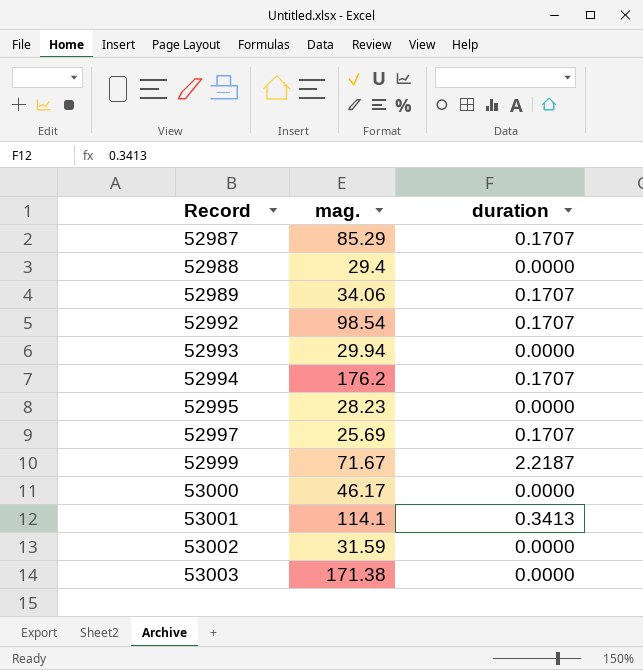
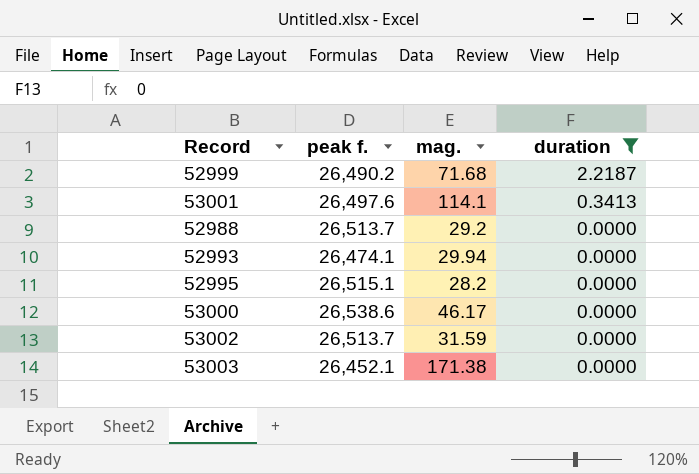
filter: none -> duration != 0.1707
row order: Record ascending -> duration descending
column peak f. | position: none -> 2
52999 | mag.: 71.67 -> 71.68
52988 | mag.: 29.4 -> 29.2
52995 | mag.: 28.23 -> 28.2

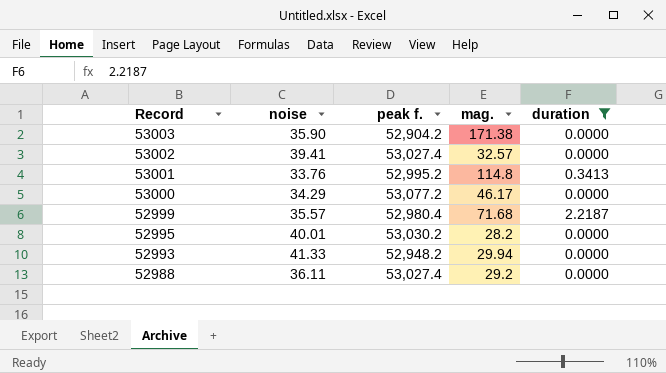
row order: duration descending -> Record descending
column noise | position: none -> 2
53003 | peak f.: 26,452.1 -> 52,904.2
53002 | peak f.: 26,513.7 -> 53,027.4
53002 | mag.: 31.59 -> 32.57
53001 | peak f.: 26,497.6 -> 52,995.2
53001 | mag.: 114.1 -> 114.8
53000 | peak f.: 26,538.6 -> 53,077.2
52999 | peak f.: 26,490.2 -> 52,980.4
52995 | peak f.: 26,515.1 -> 53,030.2
52993 | peak f.: 26,474.1 -> 52,948.2
52988 | peak f.: 26,513.7 -> 53,027.4

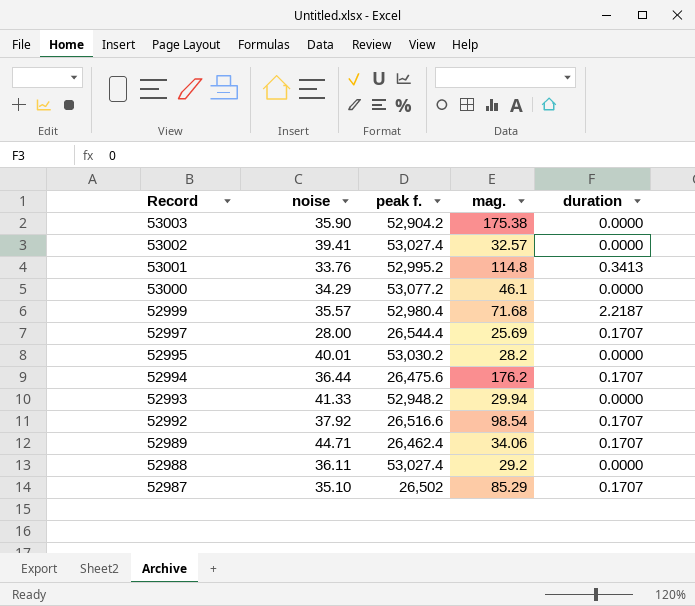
filter: duration != 0.1707 -> none
53003 | mag.: 171.38 -> 175.38
53000 | mag.: 46.17 -> 46.1

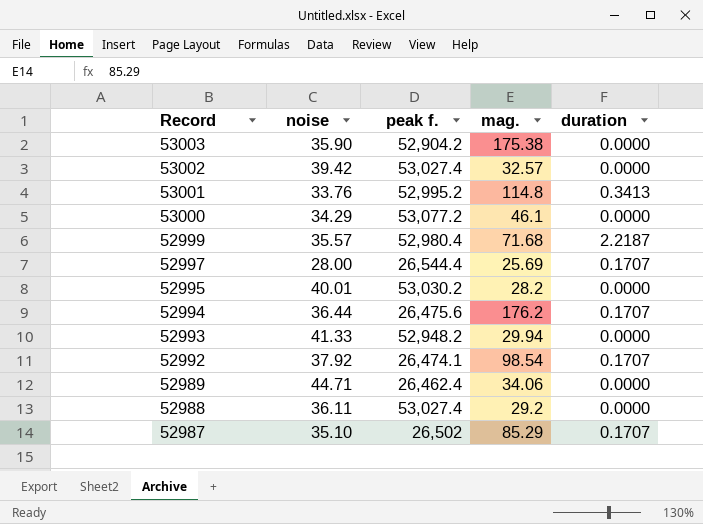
53002 | noise: 39.41 -> 39.42
52992 | peak f.: 26,516.6 -> 26,474.1
52989 | duration: 0.1707 -> 0.0000

